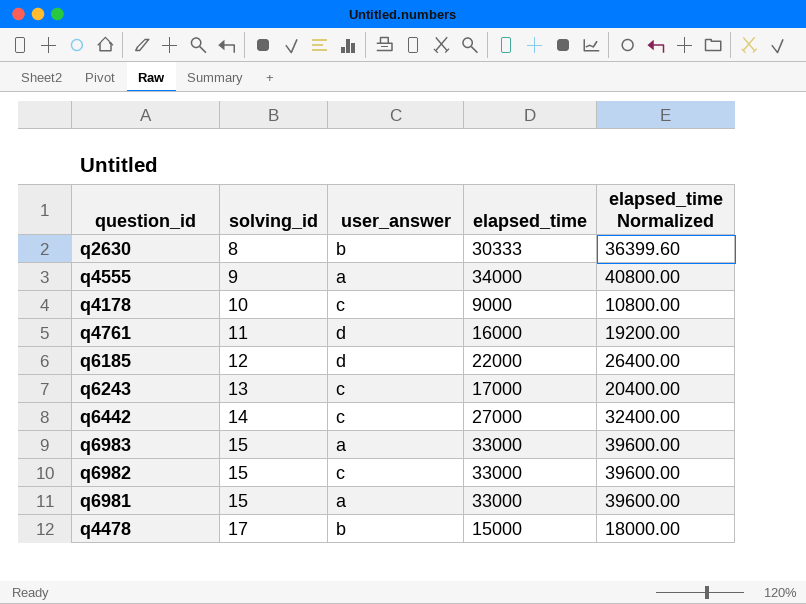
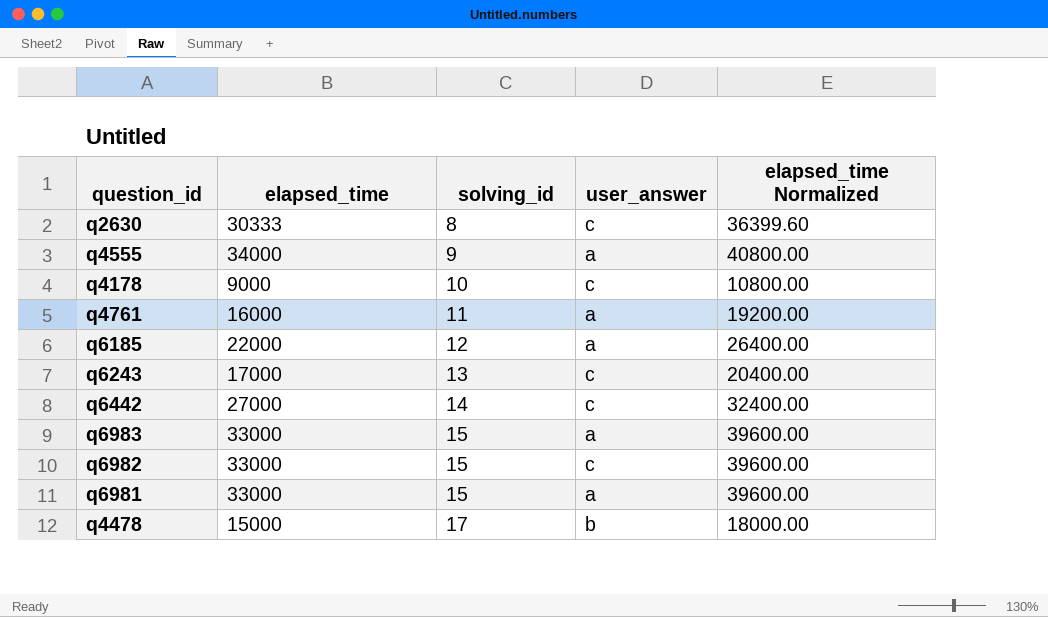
column elapsed_time | position: 4 -> 2
q2630 | user_answer: b -> c
q4761 | user_answer: d -> a
q6185 | user_answer: d -> a

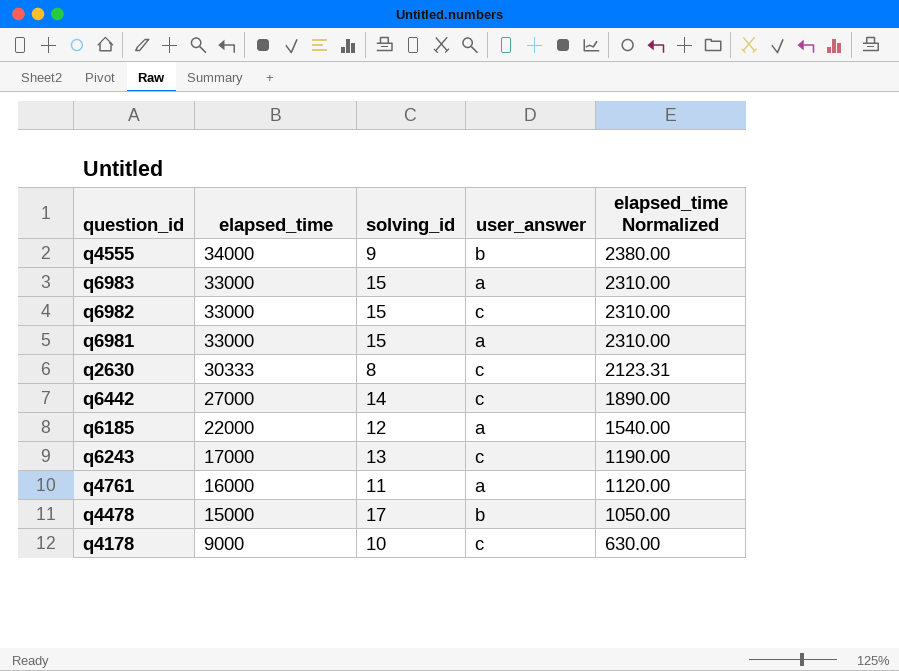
row order: solving_id ascending -> elapsed_time descending
column elapsed_time Normalized | formula: [elapsed_time] * 1.2 -> [elapsed_time] * 0.07
q4555 | user_answer: a -> b

